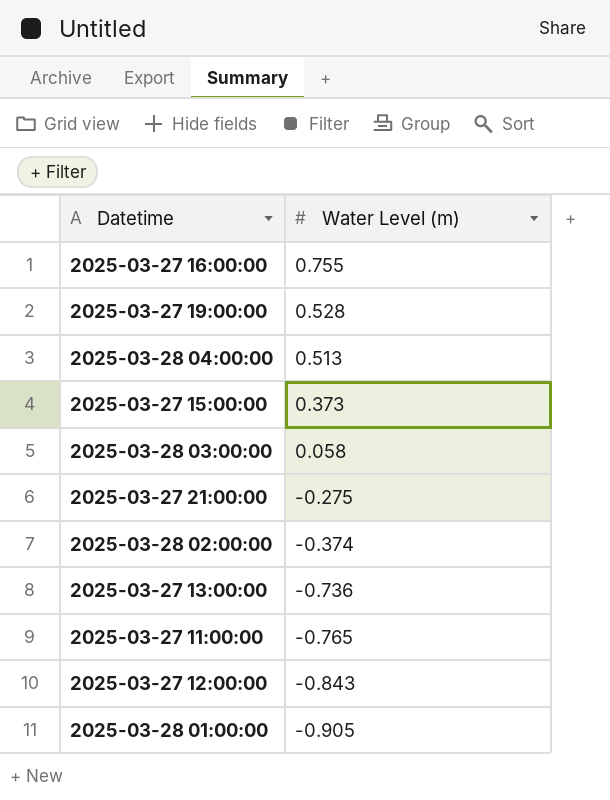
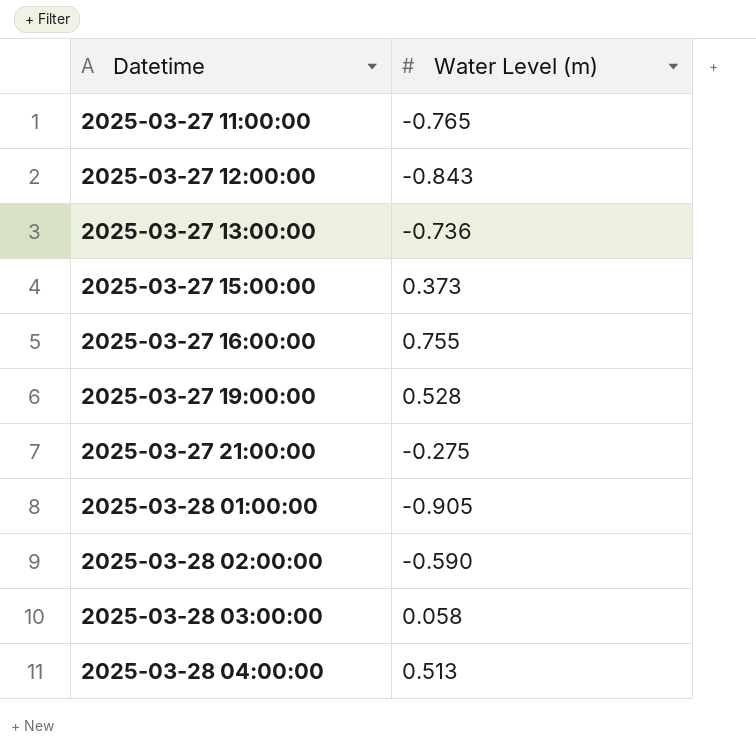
row order: Water Level (m) descending -> Datetime ascending
2025-03-28 02:00:00 | Water Level (m): -0.374 -> -0.590

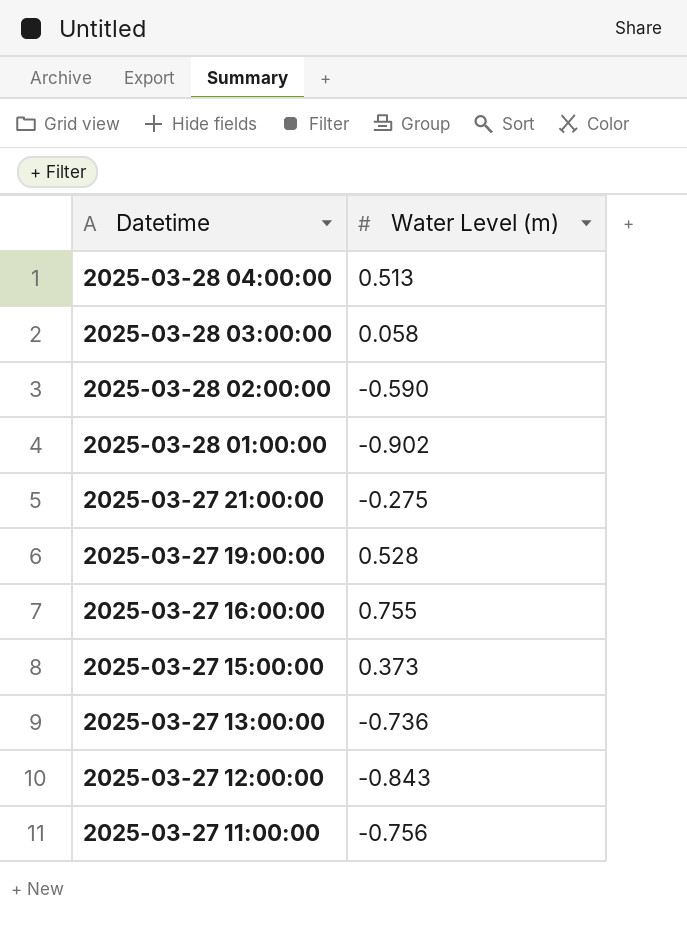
row order: Datetime ascending -> Datetime descending
2025-03-28 01:00:00 | Water Level (m): -0.905 -> -0.902
2025-03-27 11:00:00 | Water Level (m): -0.765 -> -0.756

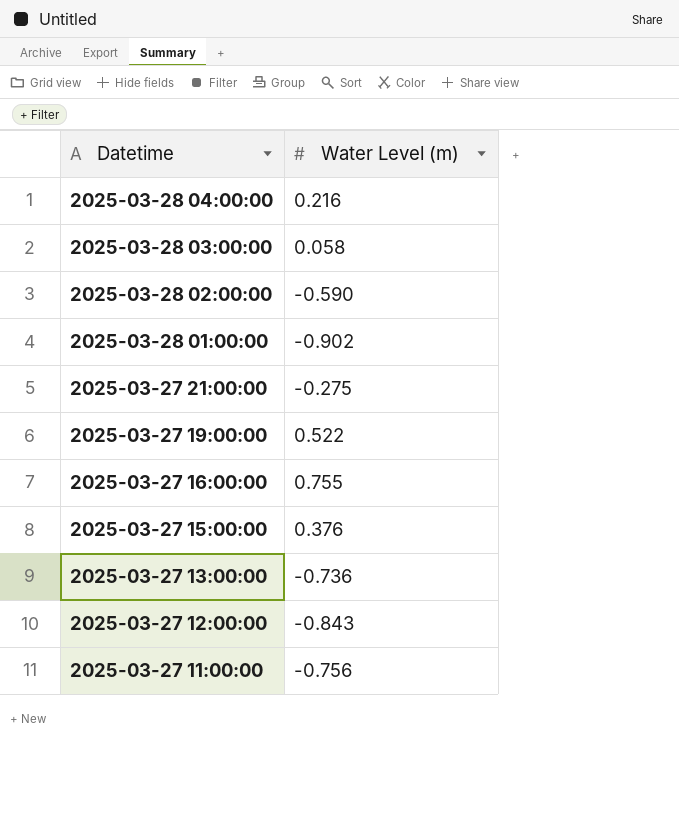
2025-03-28 04:00:00 | Water Level (m): 0.513 -> 0.216
2025-03-27 19:00:00 | Water Level (m): 0.528 -> 0.522
2025-03-27 15:00:00 | Water Level (m): 0.373 -> 0.376

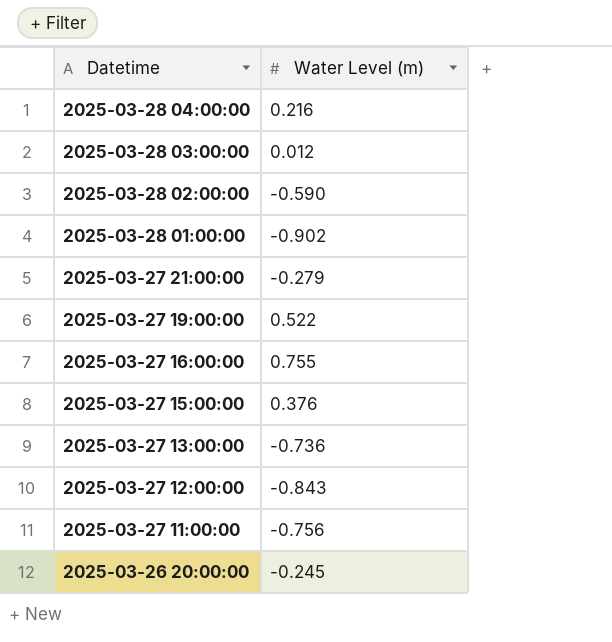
2025-03-28 03:00:00 | Water Level (m): 0.058 -> 0.012
2025-03-27 21:00:00 | Water Level (m): -0.275 -> -0.279
row 2025-03-26 20:00:00: none -> -0.245

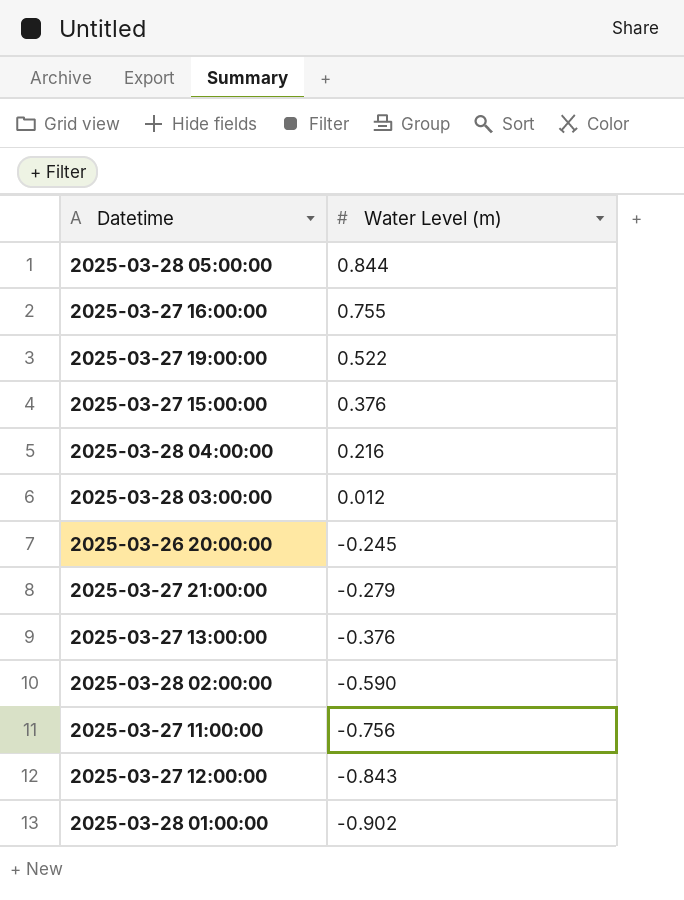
row order: Datetime descending -> Water Level (m) descending
row 2025-03-28 05:00:00: none -> 0.844
2025-03-27 13:00:00 | Water Level (m): -0.736 -> -0.376

